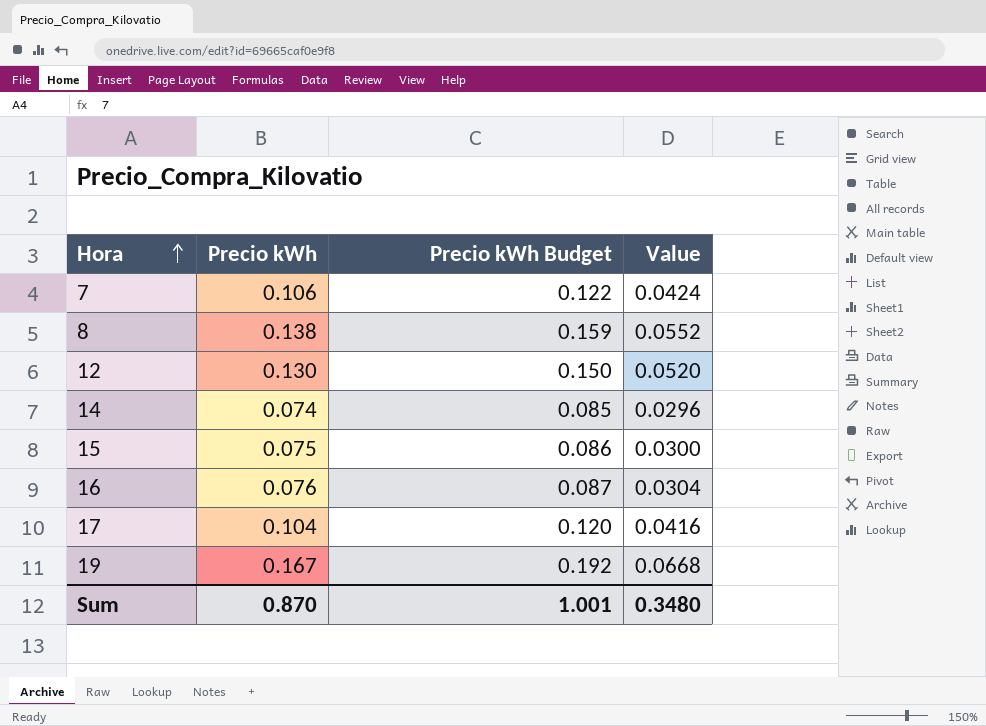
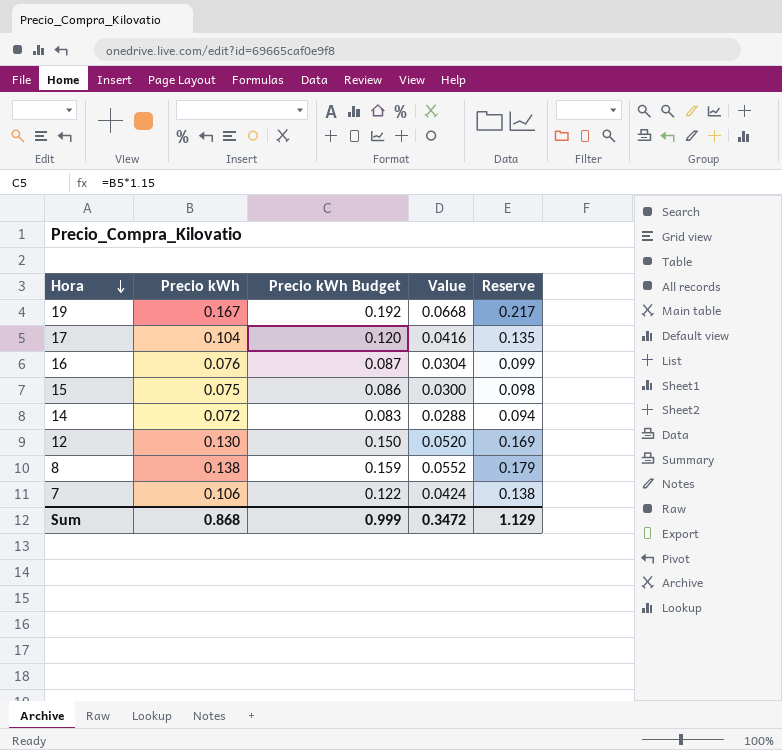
row order: Hora ascending -> Hora descending
column Reserve | formula: none -> [Precio kWh] * 1.3
14 | Precio kWh: 0.074 -> 0.072
14 | Precio kWh Budget: 0.085 -> 0.083
14 | Value: 0.0296 -> 0.0288
Sum | Precio kWh: 0.870 -> 0.868
Sum | Precio kWh Budget: 1.001 -> 0.999
Sum | Value: 0.3480 -> 0.3472

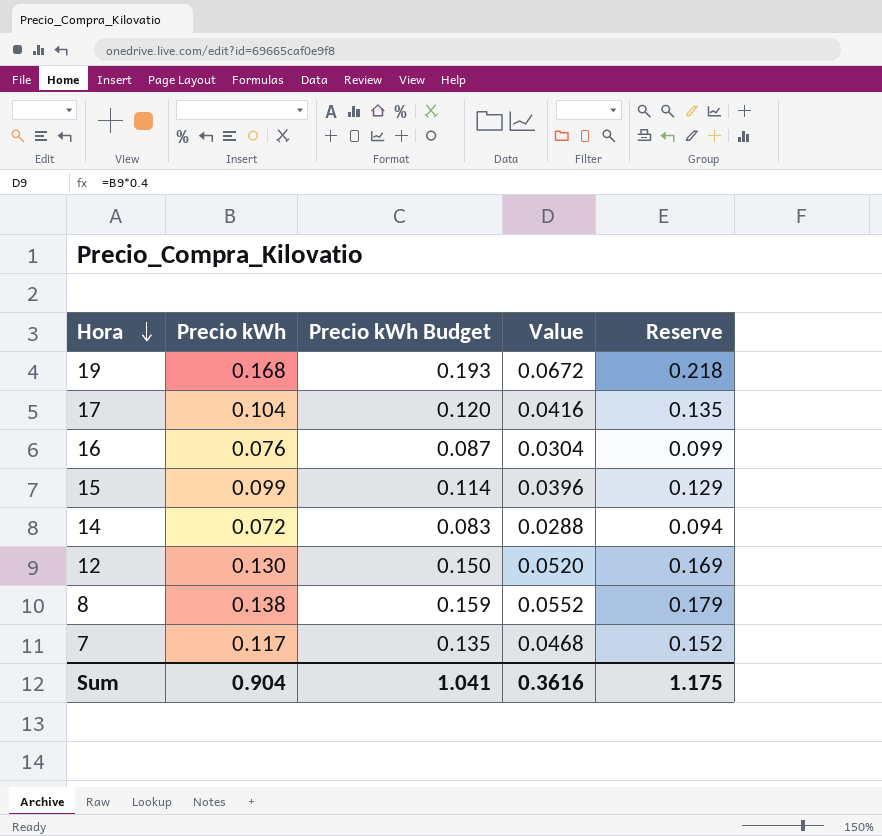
19 | Precio kWh: 0.167 -> 0.168
19 | Precio kWh Budget: 0.192 -> 0.193
19 | Value: 0.0668 -> 0.0672
19 | Reserve: 0.217 -> 0.218
15 | Precio kWh: 0.075 -> 0.099
15 | Precio kWh Budget: 0.086 -> 0.114
15 | Value: 0.0300 -> 0.0396
15 | Reserve: 0.098 -> 0.129
7 | Precio kWh: 0.106 -> 0.117
7 | Precio kWh Budget: 0.122 -> 0.135
7 | Value: 0.0424 -> 0.0468
7 | Reserve: 0.138 -> 0.152
Sum | Precio kWh: 0.868 -> 0.904
Sum | Precio kWh Budget: 0.999 -> 1.041
Sum | Value: 0.3472 -> 0.3616
Sum | Reserve: 1.129 -> 1.175

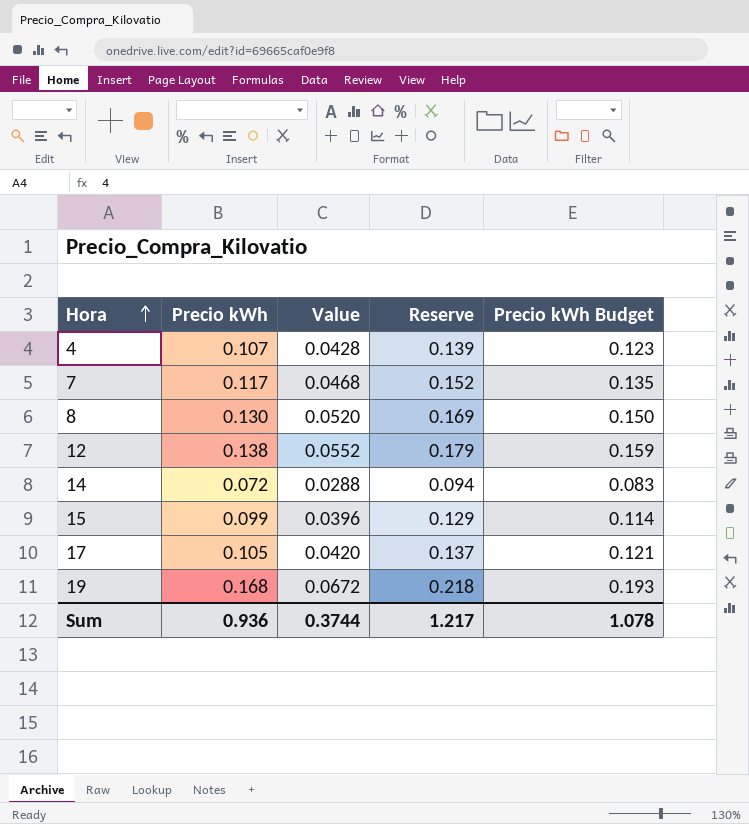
row order: Hora descending -> Hora ascending
column Precio kWh Budget | position: 3 -> 5
row 16: 0.076 | 0.087 | 0.0304 | 0.099 -> none
row 4: none -> 0.107 | 0.0428 | 0.139 | 0.123
8 | Precio kWh: 0.138 -> 0.130
8 | Value: 0.0552 -> 0.0520
8 | Reserve: 0.179 -> 0.169
8 | Precio kWh Budget: 0.159 -> 0.150
12 | Precio kWh: 0.130 -> 0.138
12 | Value: 0.0520 -> 0.0552
12 | Reserve: 0.169 -> 0.179
12 | Precio kWh Budget: 0.150 -> 0.159
17 | Precio kWh: 0.104 -> 0.105
17 | Value: 0.0416 -> 0.0420
17 | Reserve: 0.135 -> 0.137
17 | Precio kWh Budget: 0.120 -> 0.121
Sum | Precio kWh: 0.904 -> 0.936
Sum | Value: 0.3616 -> 0.3744
Sum | Reserve: 1.175 -> 1.217
Sum | Precio kWh Budget: 1.041 -> 1.078

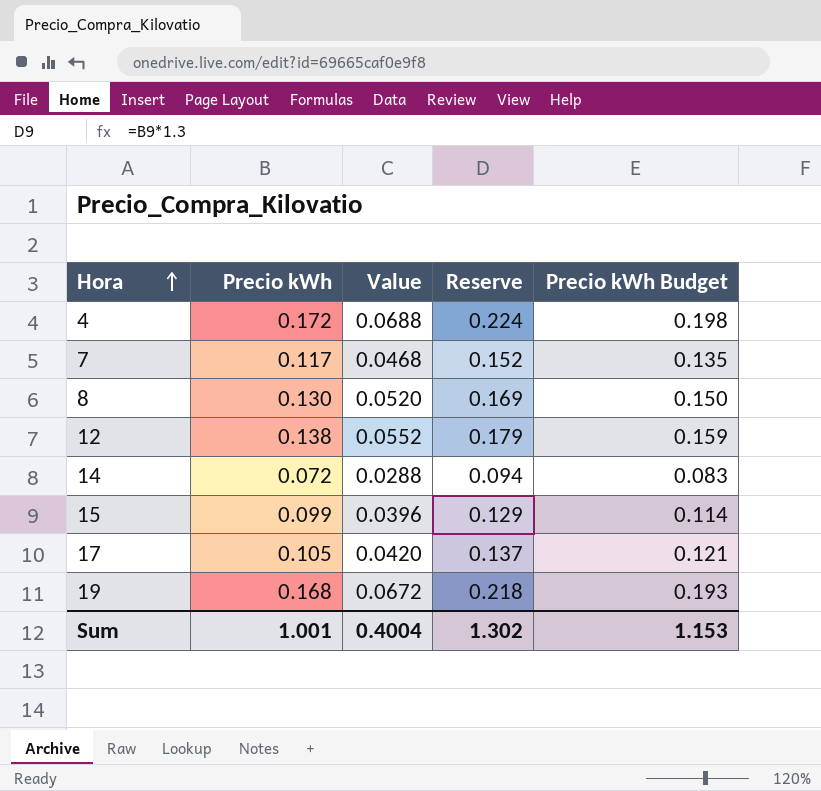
4 | Precio kWh: 0.107 -> 0.172
4 | Value: 0.0428 -> 0.0688
4 | Reserve: 0.139 -> 0.224
4 | Precio kWh Budget: 0.123 -> 0.198
Sum | Precio kWh: 0.936 -> 1.001
Sum | Value: 0.3744 -> 0.4004
Sum | Reserve: 1.217 -> 1.302
Sum | Precio kWh Budget: 1.078 -> 1.153

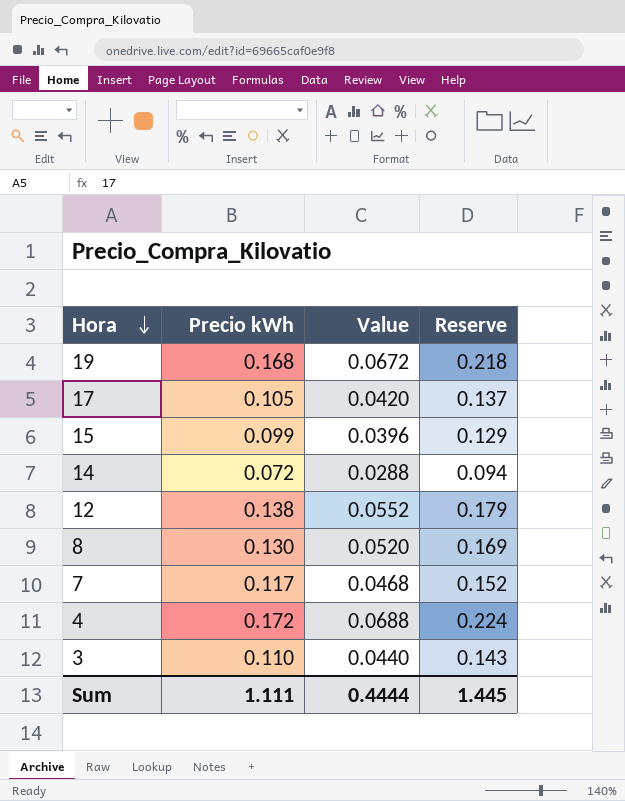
row order: Hora ascending -> Hora descending
column Precio kWh Budget | formula: [Precio kWh] * 1.15 -> none
row 3: none -> 0.110 | 0.0440 | 0.143
Sum | Precio kWh: 1.001 -> 1.111
Sum | Value: 0.4004 -> 0.4444
Sum | Reserve: 1.302 -> 1.445

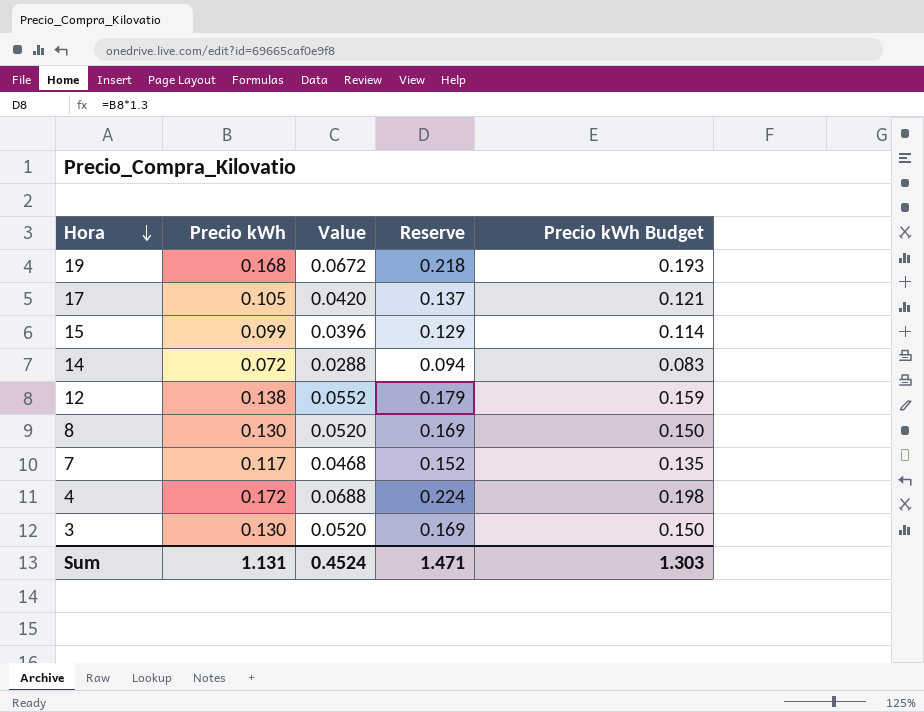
column Precio kWh Budget | formula: none -> [Precio kWh] * 1.15
3 | Precio kWh: 0.110 -> 0.130
3 | Value: 0.0440 -> 0.0520
3 | Reserve: 0.143 -> 0.169
Sum | Precio kWh: 1.111 -> 1.131
Sum | Value: 0.4444 -> 0.4524
Sum | Reserve: 1.445 -> 1.471

